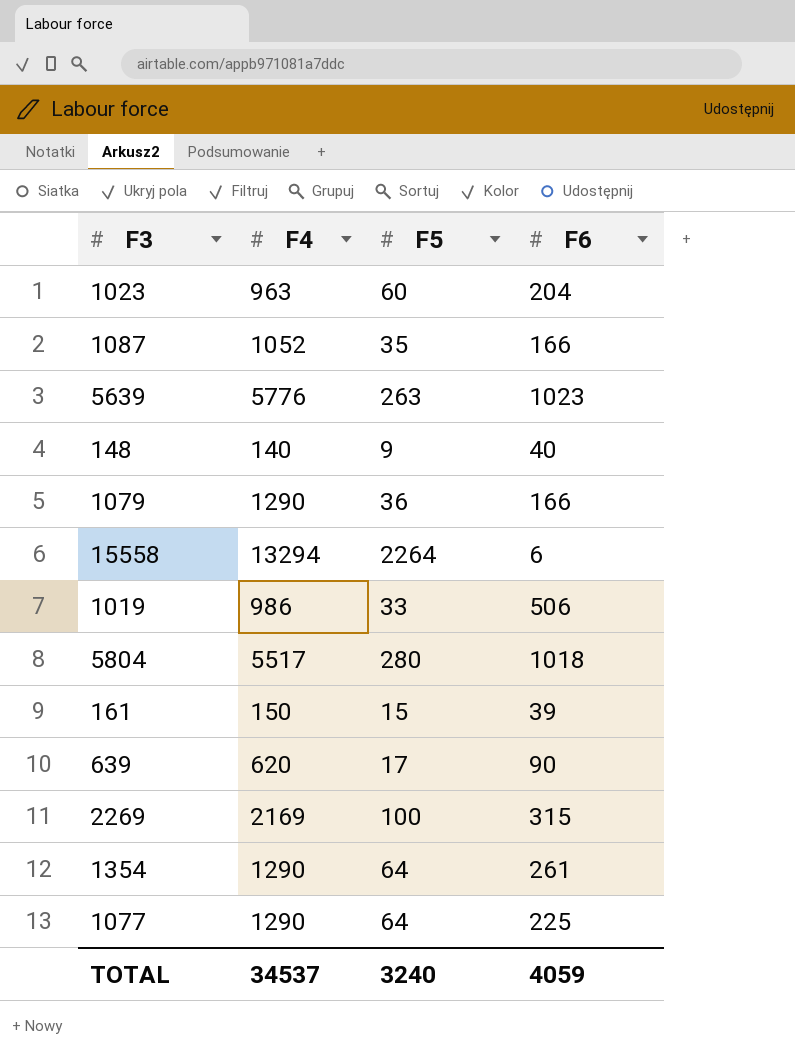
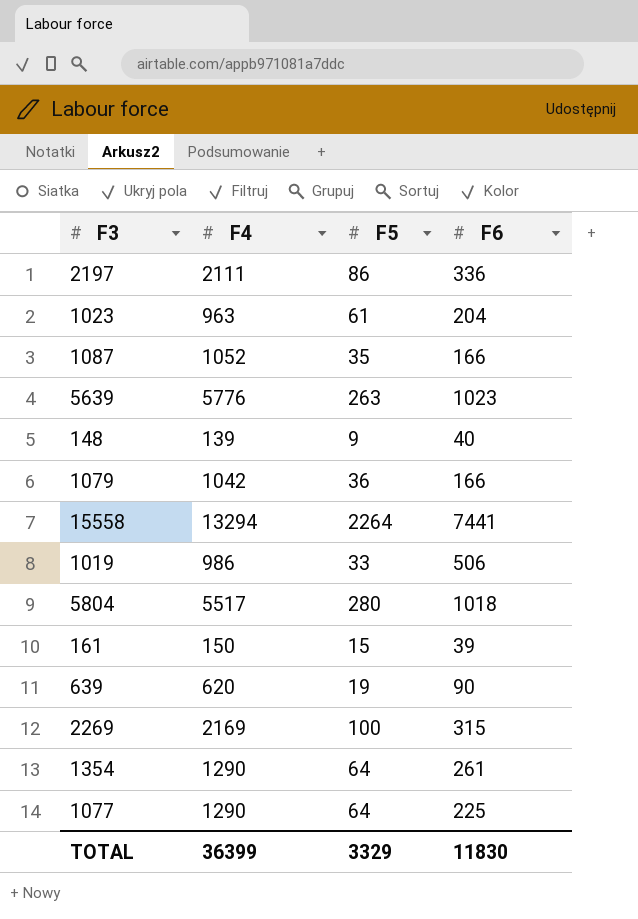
row 2197: none -> 2111 | 86 | 336
1023 | F5: 60 -> 61
148 | F4: 140 -> 139
1079 | F4: 1290 -> 1042
15558 | F6: 6 -> 7441
639 | F5: 17 -> 19
TOTAL | F4: 34537 -> 36399
TOTAL | F5: 3240 -> 3329
TOTAL | F6: 4059 -> 11830

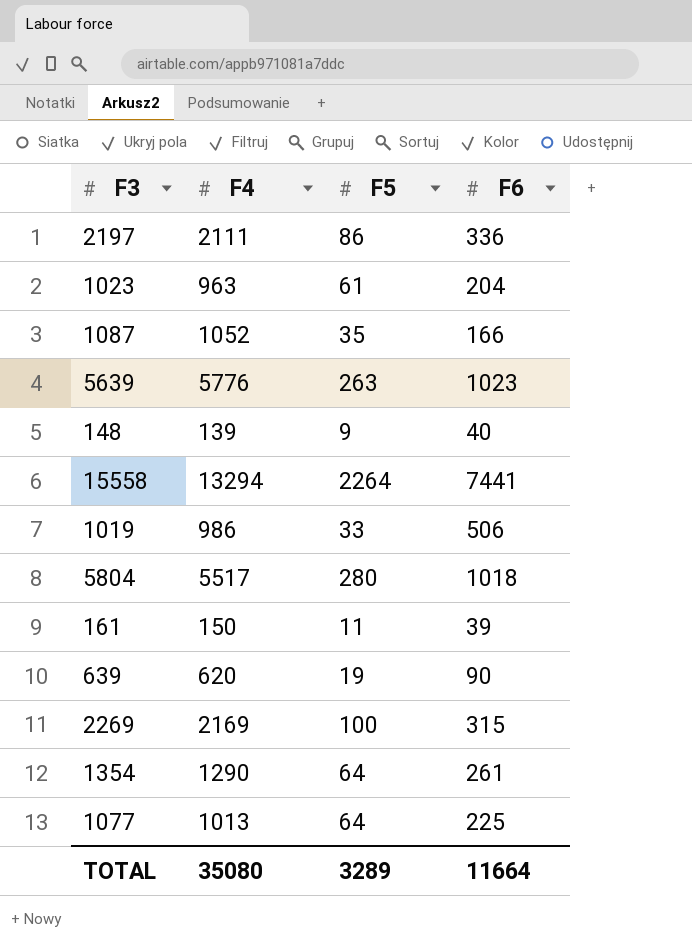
row 1079: 1042 | 36 | 166 -> none
161 | F5: 15 -> 11
1077 | F4: 1290 -> 1013
TOTAL | F4: 36399 -> 35080
TOTAL | F5: 3329 -> 3289
TOTAL | F6: 11830 -> 11664

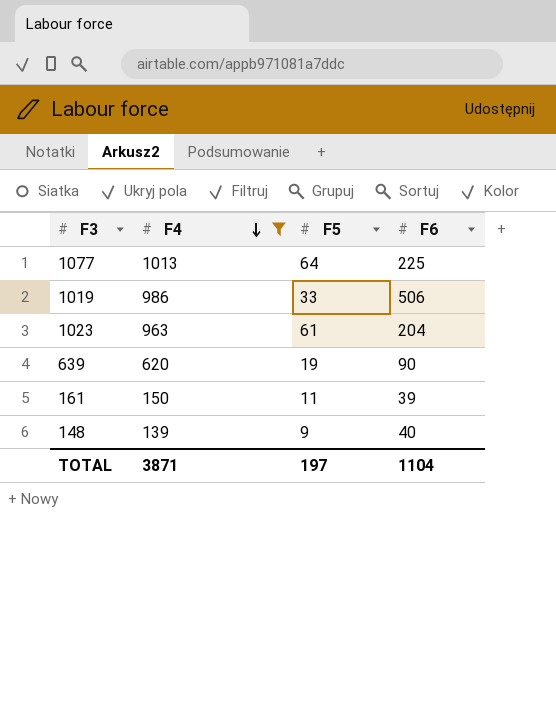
filter: none -> F4 <= 1013
row order: none -> F4 descending
TOTAL | F4: 35080 -> 3871
TOTAL | F5: 3289 -> 197
TOTAL | F6: 11664 -> 1104

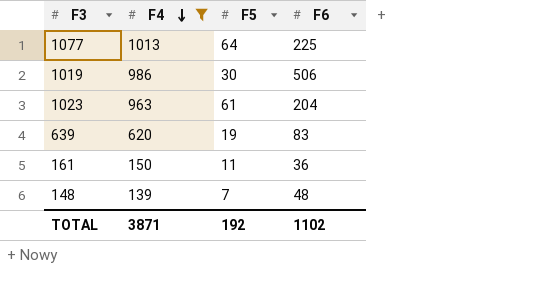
1019 | F5: 33 -> 30
639 | F6: 90 -> 83
161 | F6: 39 -> 36
148 | F5: 9 -> 7
148 | F6: 40 -> 48
TOTAL | F5: 197 -> 192
TOTAL | F6: 1104 -> 1102

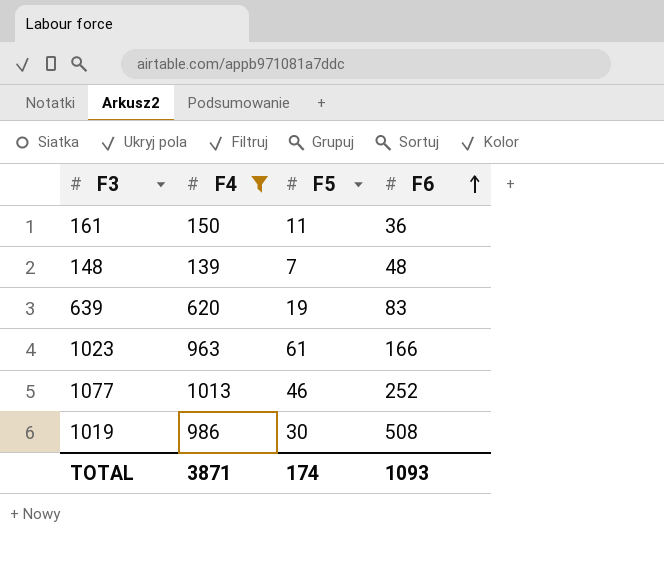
row order: F4 descending -> F6 ascending
1023 | F6: 204 -> 166
1077 | F5: 64 -> 46
1077 | F6: 225 -> 252
1019 | F6: 506 -> 508
TOTAL | F5: 192 -> 174
TOTAL | F6: 1102 -> 1093

